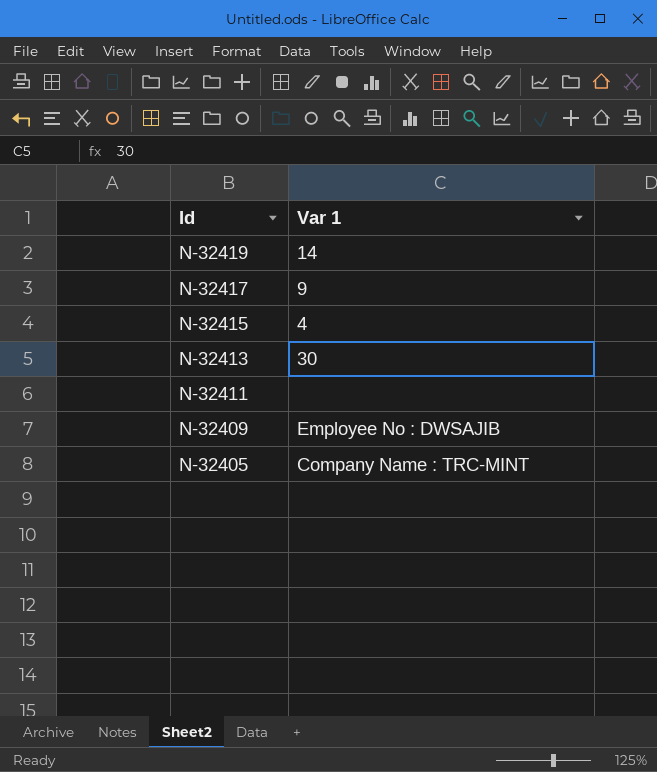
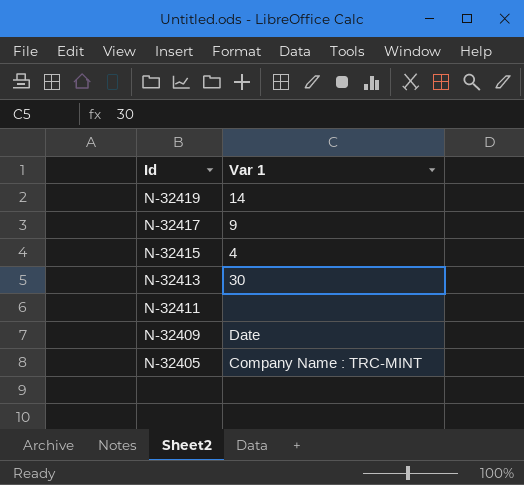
N-32409 | Var 1: Employee No : DWSAJIB -> Date

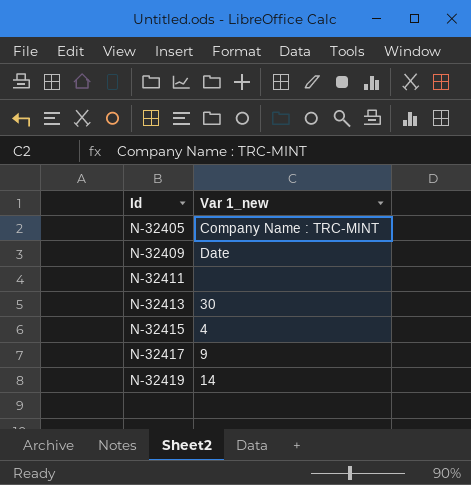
row order: Id descending -> Id ascending
column name: Var 1 -> Var 1_new

